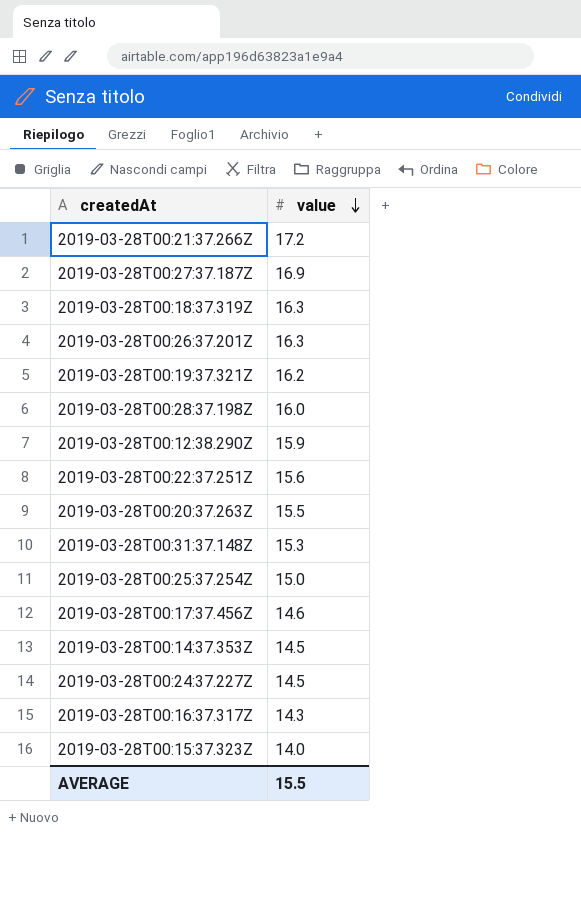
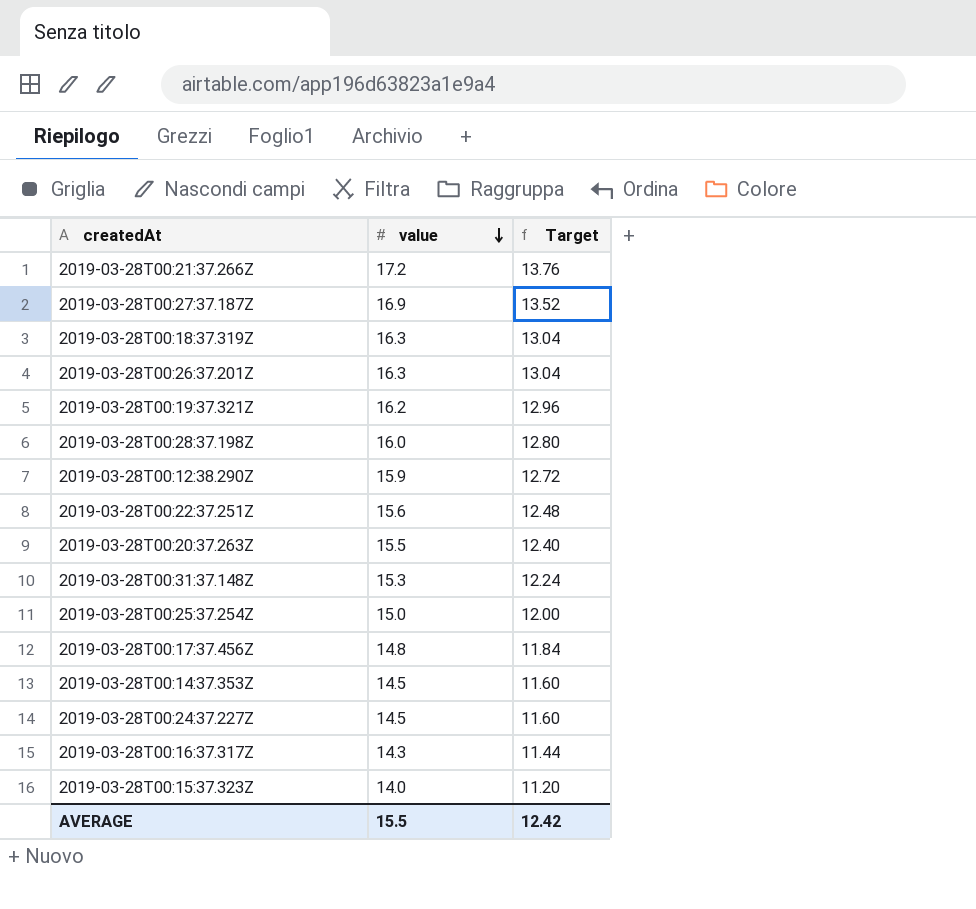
column Target | formula: none -> [value] * 0.8
2019-03-28T00:17:37.456Z | value: 14.6 -> 14.8

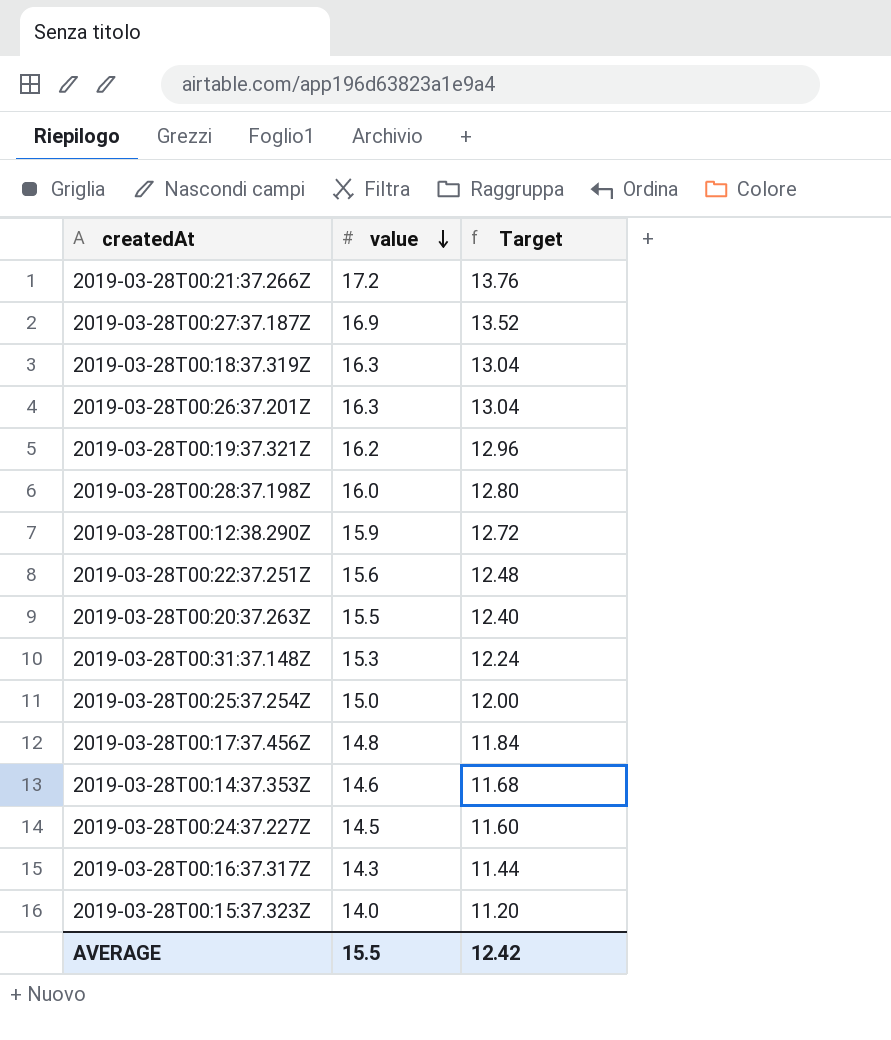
2019-03-28T00:14:37.353Z | value: 14.5 -> 14.6
2019-03-28T00:14:37.353Z | Target: 11.60 -> 11.68

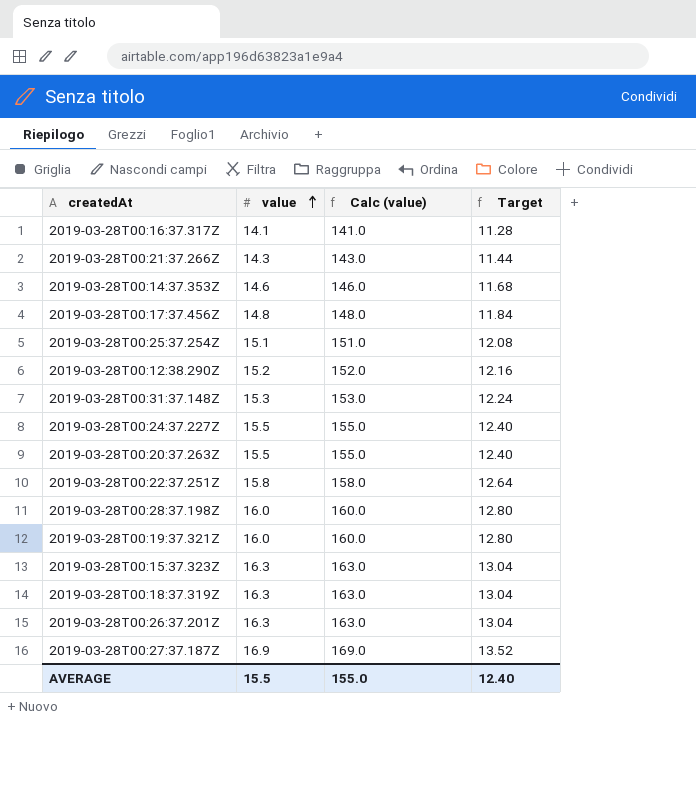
row order: value descending -> value ascending
column Calc (value) | formula: none -> [value] * 10
2019-03-28T00:16:37.317Z | value: 14.3 -> 14.1
2019-03-28T00:16:37.317Z | Target: 11.44 -> 11.28
2019-03-28T00:21:37.266Z | value: 17.2 -> 14.3
2019-03-28T00:21:37.266Z | Target: 13.76 -> 11.44
2019-03-28T00:25:37.254Z | value: 15.0 -> 15.1
2019-03-28T00:25:37.254Z | Target: 12.00 -> 12.08
2019-03-28T00:12:38.290Z | value: 15.9 -> 15.2
2019-03-28T00:12:38.290Z | Target: 12.72 -> 12.16
2019-03-28T00:24:37.227Z | value: 14.5 -> 15.5
2019-03-28T00:24:37.227Z | Target: 11.60 -> 12.40
2019-03-28T00:22:37.251Z | value: 15.6 -> 15.8
2019-03-28T00:22:37.251Z | Target: 12.48 -> 12.64
2019-03-28T00:19:37.321Z | value: 16.2 -> 16.0
2019-03-28T00:19:37.321Z | Target: 12.96 -> 12.80
2019-03-28T00:15:37.323Z | value: 14.0 -> 16.3
2019-03-28T00:15:37.323Z | Target: 11.20 -> 13.04
AVERAGE | Target: 12.42 -> 12.40

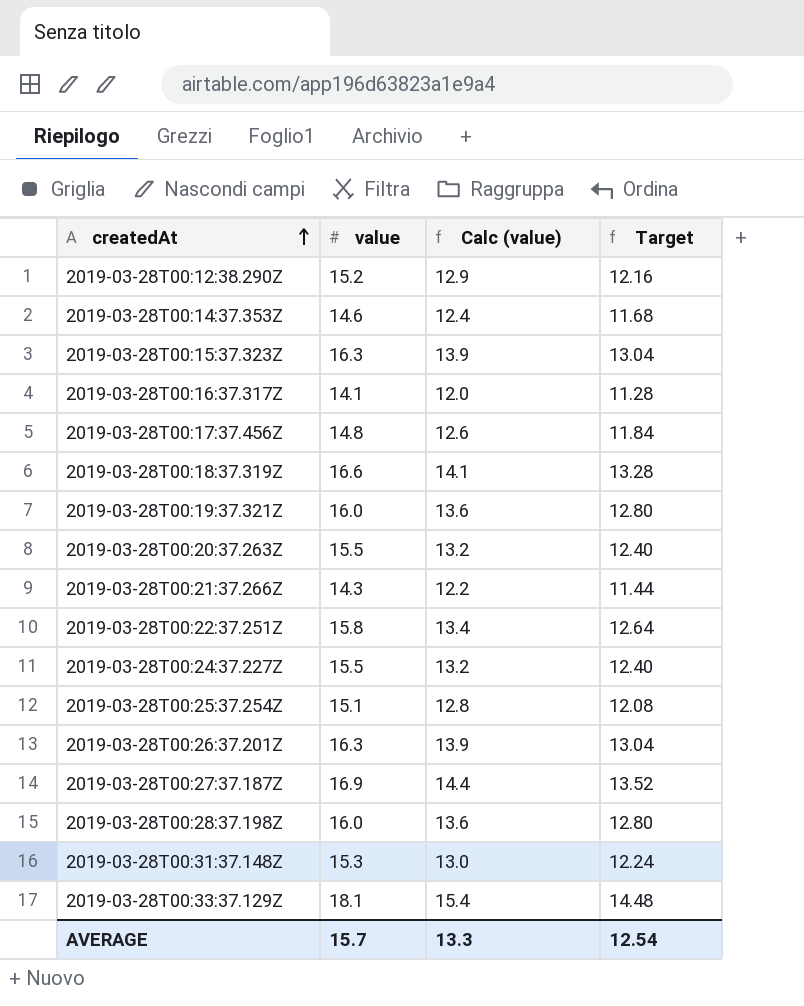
row order: value ascending -> createdAt ascending
column Calc (value) | formula: [value] * 10 -> [value] * 0.85
2019-03-28T00:18:37.319Z | value: 16.3 -> 16.6
2019-03-28T00:18:37.319Z | Target: 13.04 -> 13.28
row 2019-03-28T00:33:37.129Z: none -> 18.1 | 15.4 | 14.48
AVERAGE | value: 15.5 -> 15.7
AVERAGE | Calc (value): 155.0 -> 13.3
AVERAGE | Target: 12.40 -> 12.54

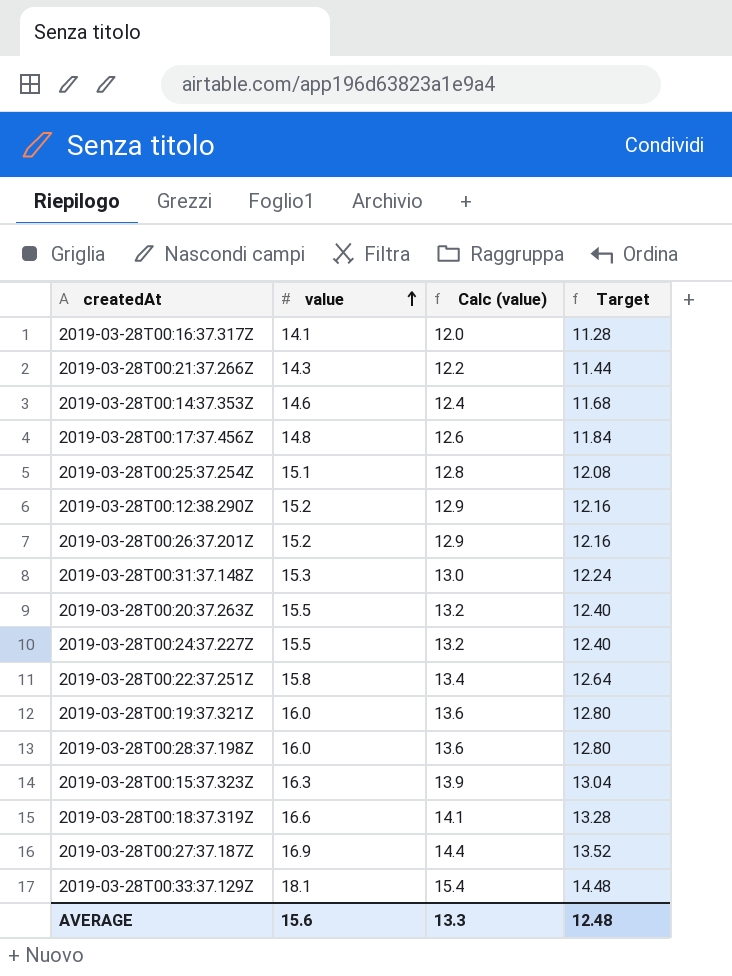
row order: createdAt ascending -> value ascending
2019-03-28T00:26:37.201Z | value: 16.3 -> 15.2
2019-03-28T00:26:37.201Z | Calc (value): 13.9 -> 12.9
2019-03-28T00:26:37.201Z | Target: 13.04 -> 12.16
AVERAGE | value: 15.7 -> 15.6
AVERAGE | Target: 12.54 -> 12.48

